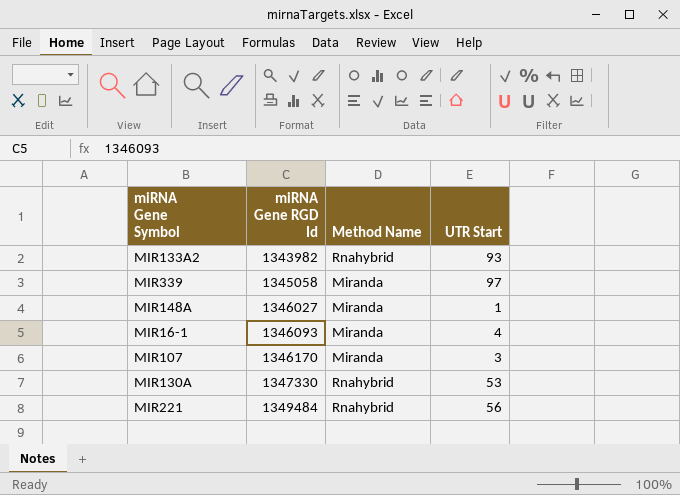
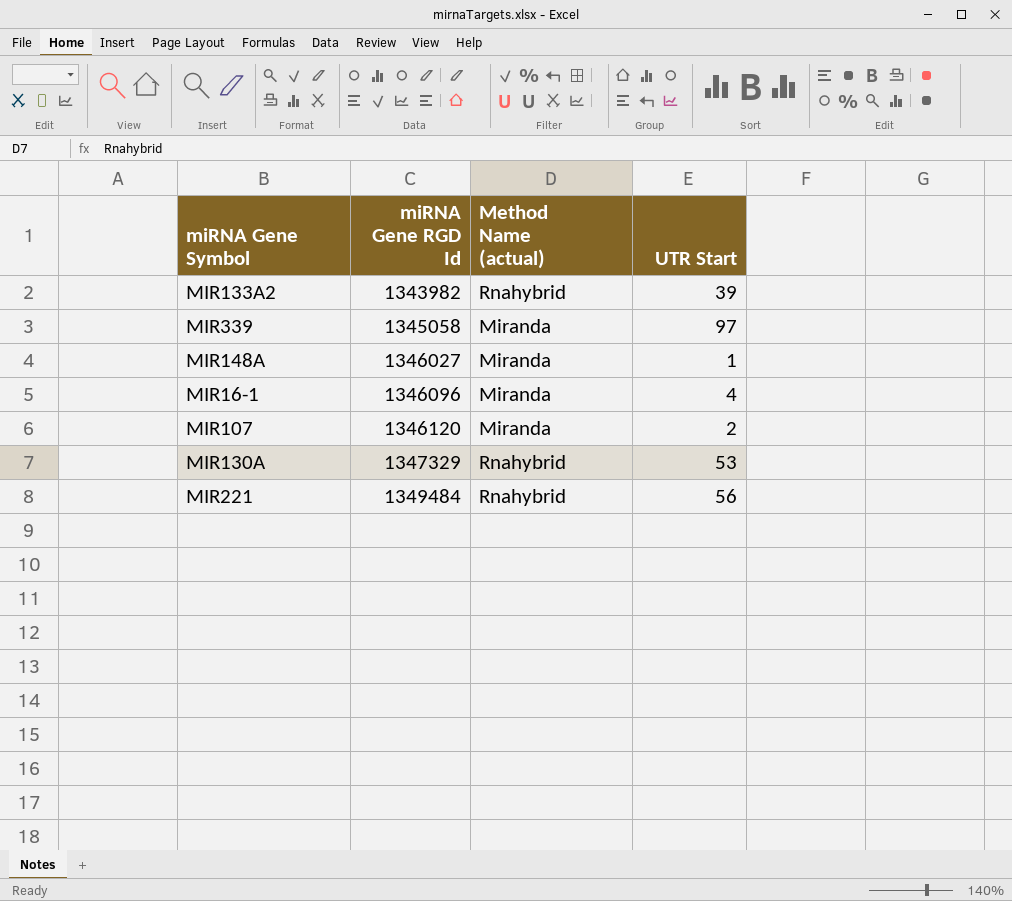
column name: Method Name -> Method Name (actual)
MIR133A2 | UTR Start: 93 -> 39
MIR16-1 | miRNA Gene RGD Id: 1346093 -> 1346096
MIR107 | miRNA Gene RGD Id: 1346170 -> 1346120
MIR107 | UTR Start: 3 -> 2
MIR130A | miRNA Gene RGD Id: 1347330 -> 1347329

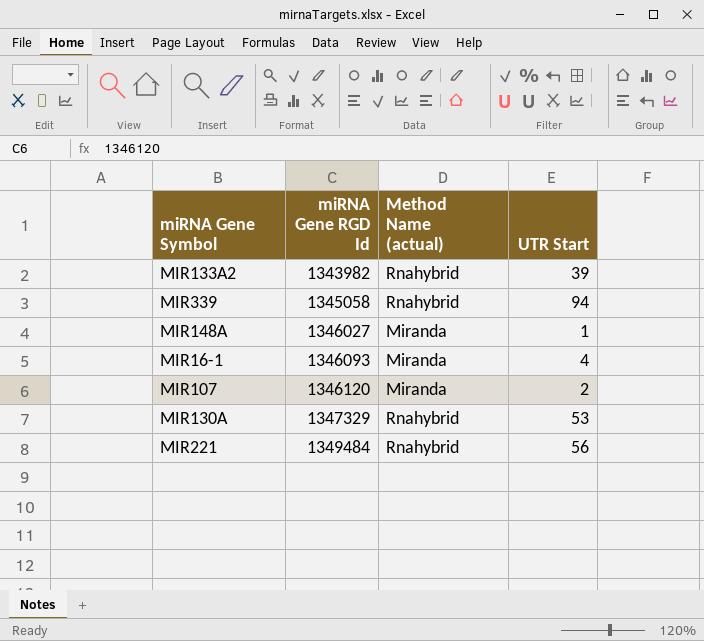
MIR339 | Method Name (actual): Miranda -> Rnahybrid
MIR339 | UTR Start: 97 -> 94
MIR16-1 | miRNA Gene RGD Id: 1346096 -> 1346093

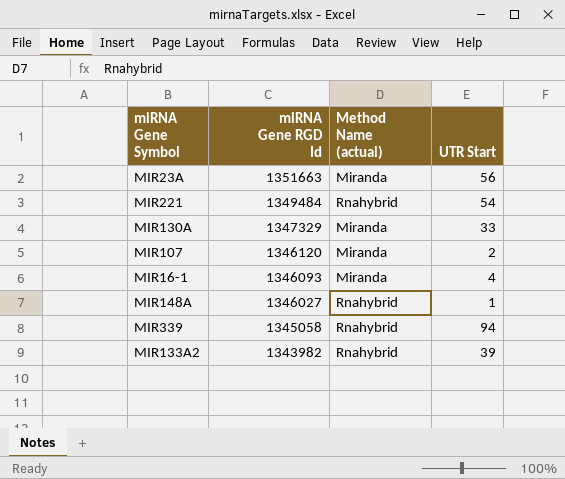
row order: miRNA Gene RGD Id ascending -> miRNA Gene RGD Id descending
row MIR23A: none -> 1351663 | Miranda | 56
MIR221 | UTR Start: 56 -> 54
MIR130A | Method Name (actual): Rnahybrid -> Miranda
MIR130A | UTR Start: 53 -> 33
MIR148A | Method Name (actual): Miranda -> Rnahybrid

